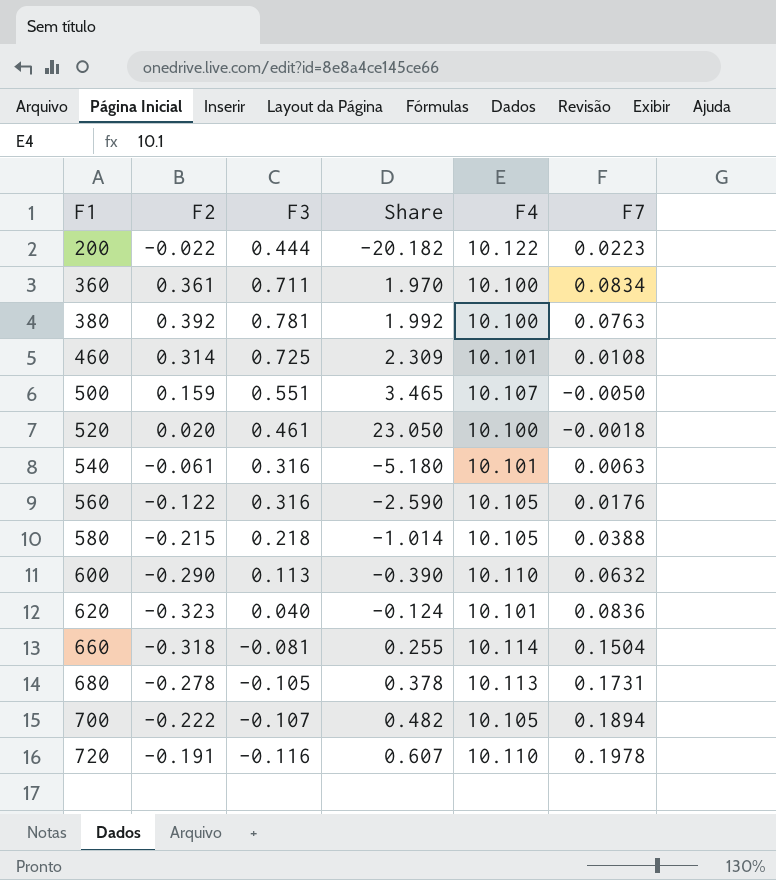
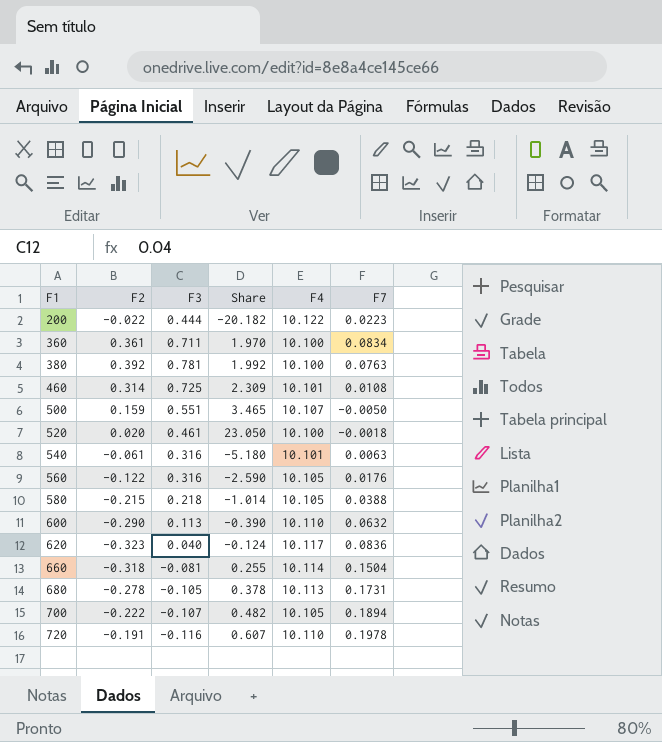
620 | F4: 10.101 -> 10.117

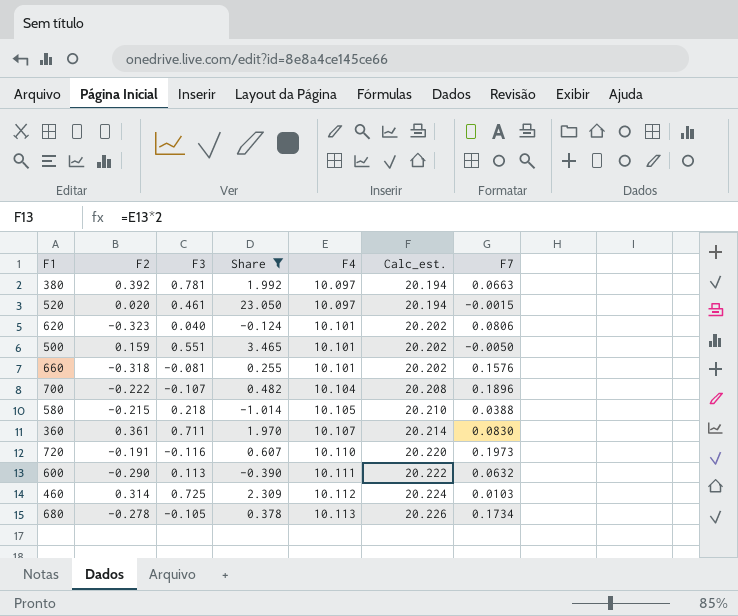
filter: none -> Share >= -1.014
row order: F1 ascending -> F4 ascending
column Calc_est. | formula: none -> [F4] * 2
380 | F4: 10.100 -> 10.097
380 | F7: 0.0763 -> 0.0663
520 | F4: 10.100 -> 10.097
520 | F7: -0.0018 -> -0.0015
620 | F4: 10.117 -> 10.101
620 | F7: 0.0836 -> 0.0806
500 | F4: 10.107 -> 10.101
660 | F4: 10.114 -> 10.101
660 | F7: 0.1504 -> 0.1576
700 | F4: 10.105 -> 10.104
700 | F7: 0.1894 -> 0.1896
360 | F4: 10.100 -> 10.107
360 | F7: 0.0834 -> 0.0830
720 | F7: 0.1978 -> 0.1973
600 | F4: 10.110 -> 10.111
460 | F4: 10.101 -> 10.112
460 | F7: 0.0108 -> 0.0103
680 | F7: 0.1731 -> 0.1734

